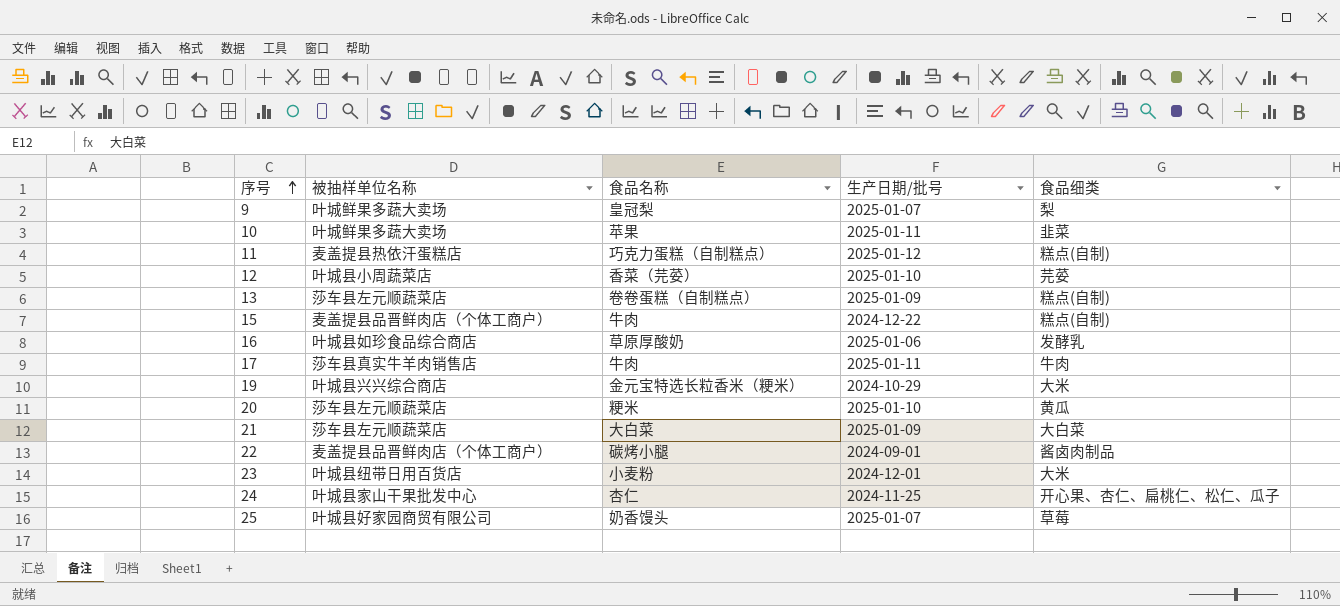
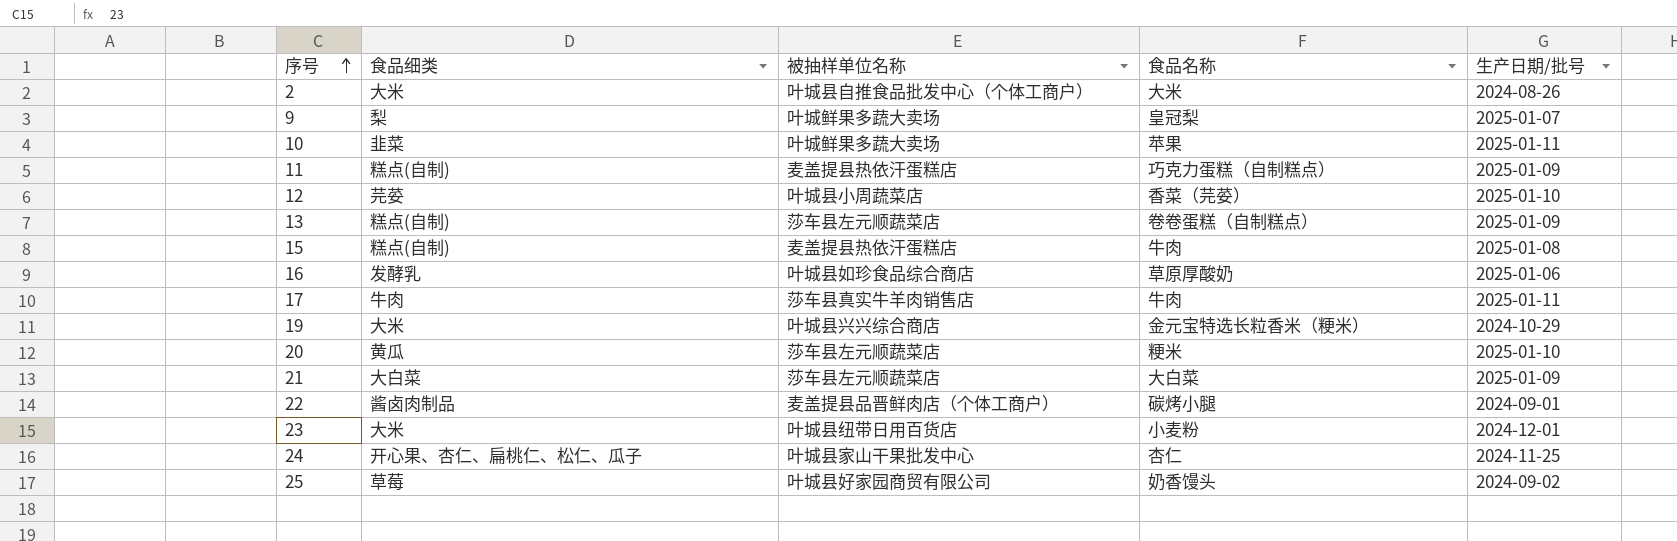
column 食品细类 | position: 5 -> 2
row 2: none -> 大米 | 叶城县自推食品批发中心（个体工商户） | 大米 | 2024-08-26
11 | 生产日期/批号: 2025-01-12 -> 2025-01-09
15 | 被抽样单位名称: 麦盖提县品晋鲜肉店（个体工商户） -> 麦盖提县热依汗蛋糕店
15 | 生产日期/批号: 2024-12-22 -> 2025-01-08
25 | 生产日期/批号: 2025-01-07 -> 2024-09-02

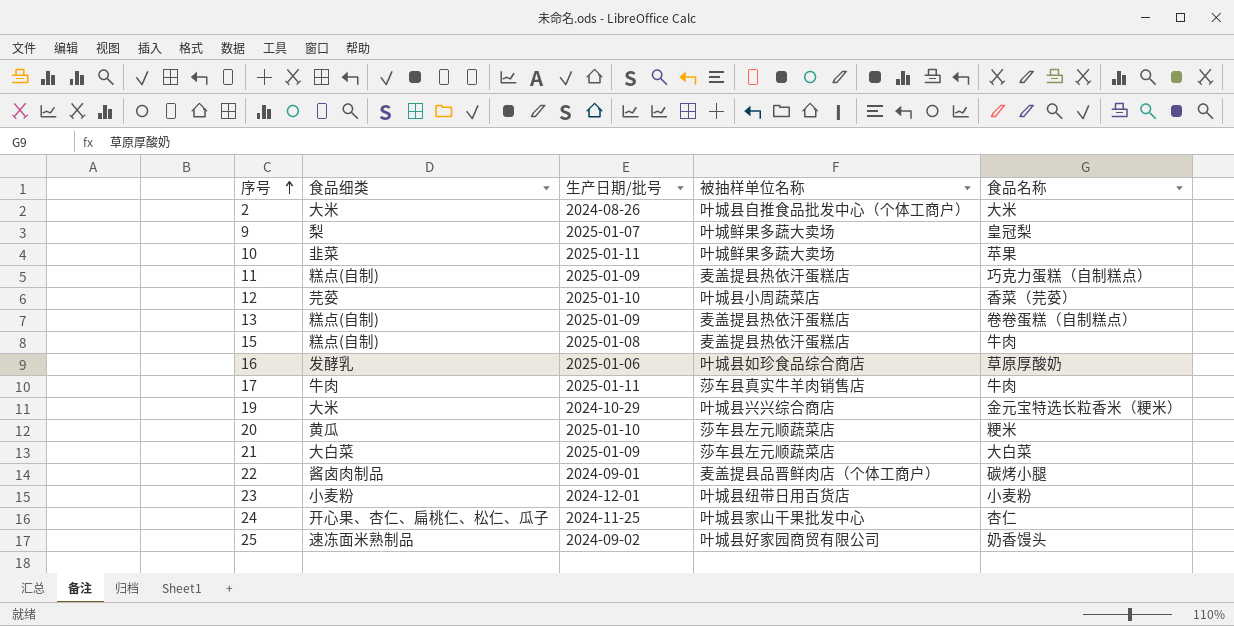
column 生产日期/批号 | position: 5 -> 3
13 | 被抽样单位名称: 莎车县左元顺蔬菜店 -> 麦盖提县热依汗蛋糕店
23 | 食品细类: 大米 -> 小麦粉
25 | 食品细类: 草莓 -> 速冻面米熟制品

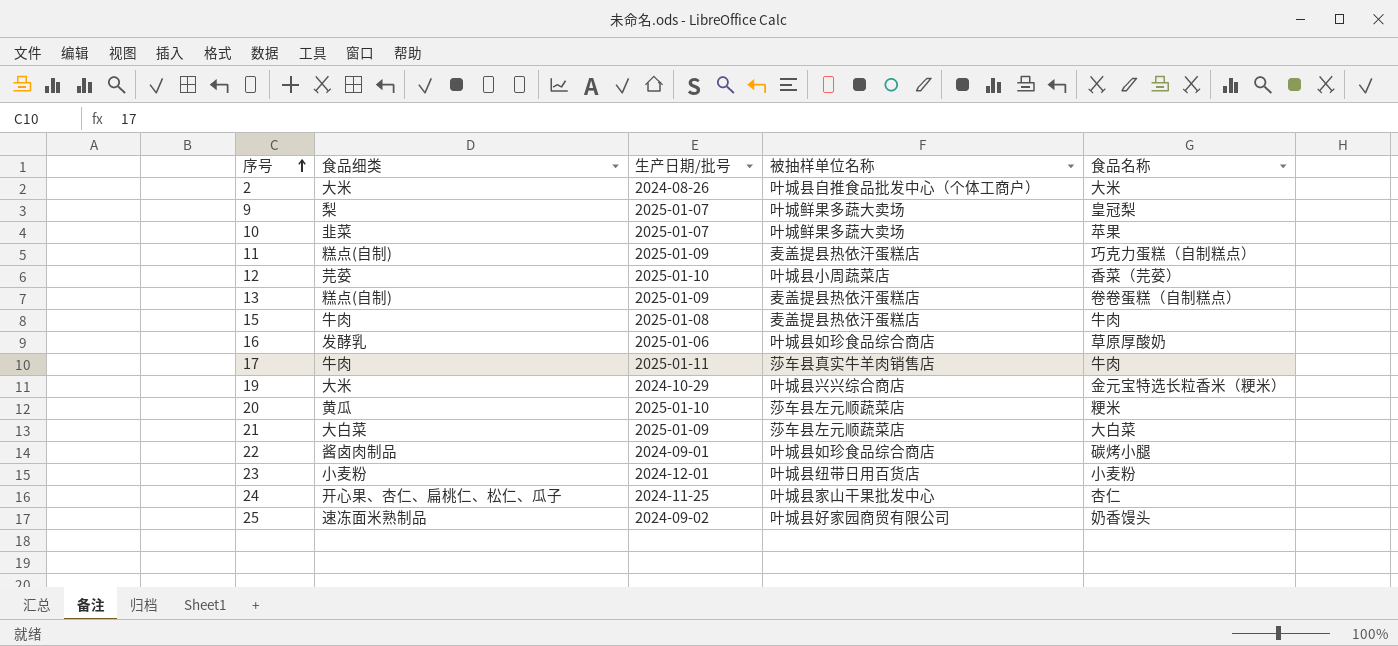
10 | 生产日期/批号: 2025-01-11 -> 2025-01-07
15 | 食品细类: 糕点(自制) -> 牛肉
22 | 被抽样单位名称: 麦盖提县品晋鲜肉店（个体工商户） -> 叶城县如珍食品综合商店

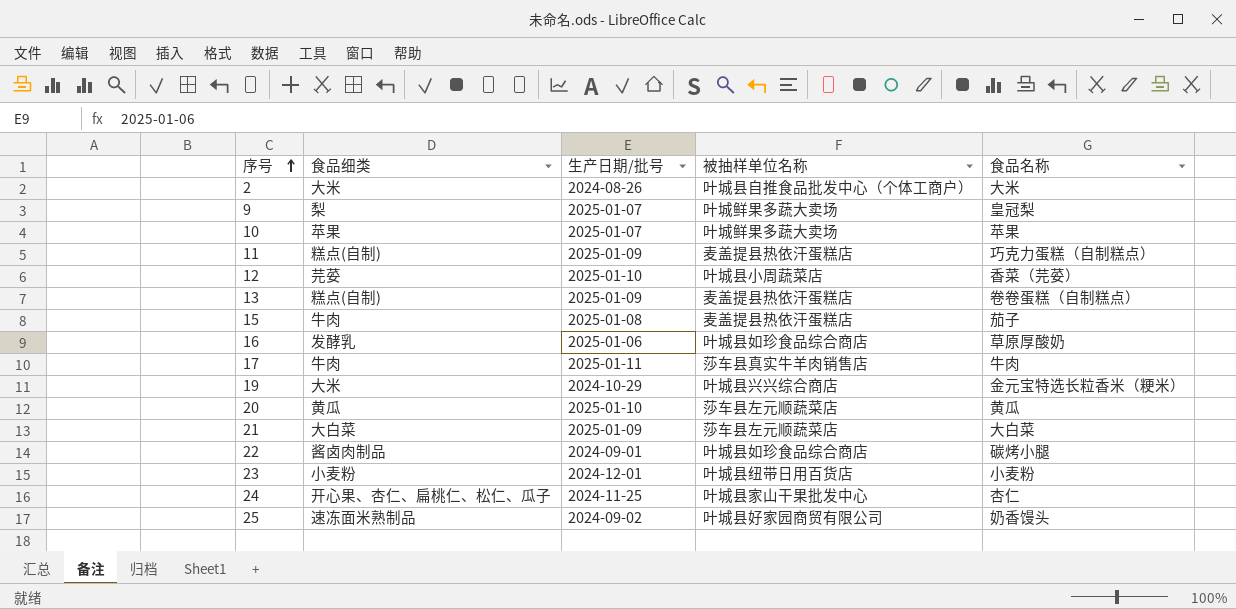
10 | 食品细类: 韭菜 -> 苹果
15 | 食品名称: 牛肉 -> 茄子
20 | 食品名称: 粳米 -> 黄瓜

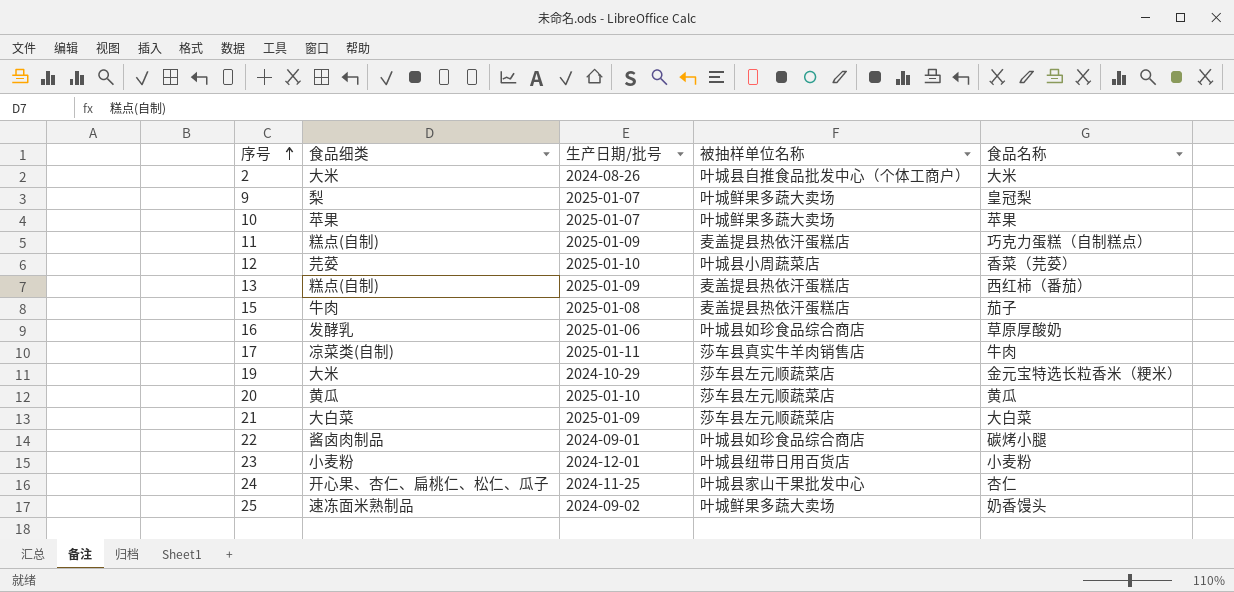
13 | 食品名称: 卷卷蛋糕（自制糕点） -> 西红柿（番茄）
17 | 食品细类: 牛肉 -> 凉菜类(自制)
19 | 被抽样单位名称: 叶城县兴兴综合商店 -> 莎车县左元顺蔬菜店
25 | 被抽样单位名称: 叶城县好家园商贸有限公司 -> 叶城鲜果多蔬大卖场

